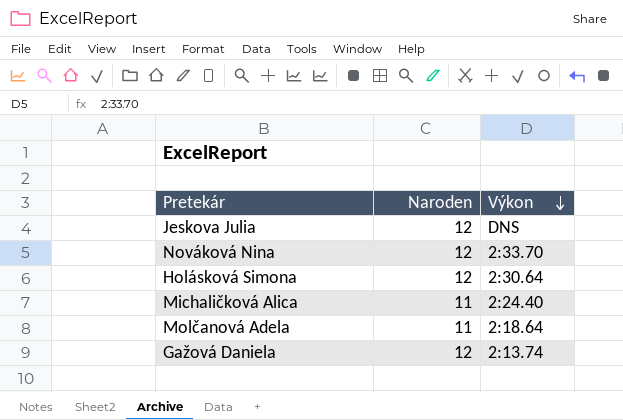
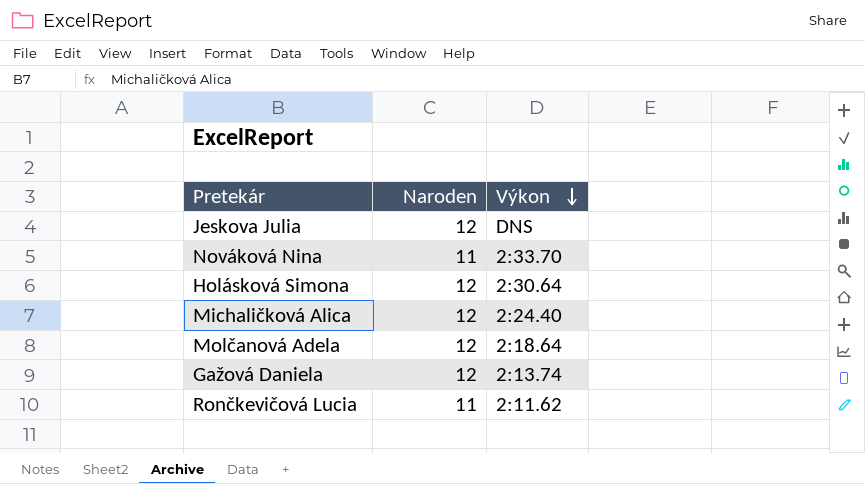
Nováková Nina | Naroden: 12 -> 11
Michaličková Alica | Naroden: 11 -> 12
Molčanová Adela | Naroden: 11 -> 12
row Rončkevičová Lucia: none -> 11 | 2:11.62

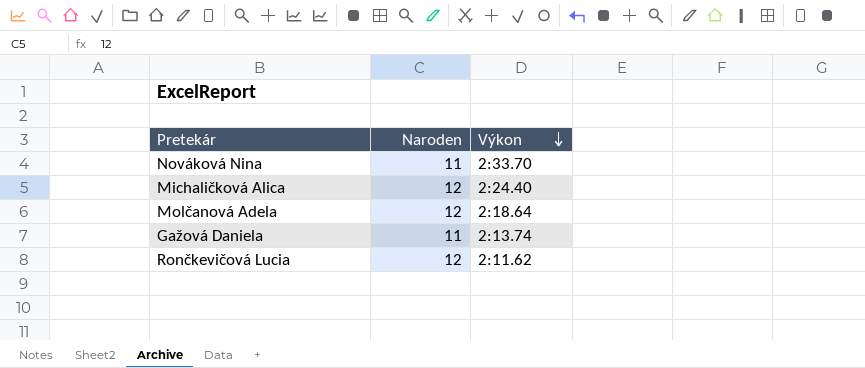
row Jeskova Julia: 12 | DNS -> none
row Holásková Simona: 12 | 2:30.64 -> none
Gažová Daniela | Naroden: 12 -> 11
Rončkevičová Lucia | Naroden: 11 -> 12

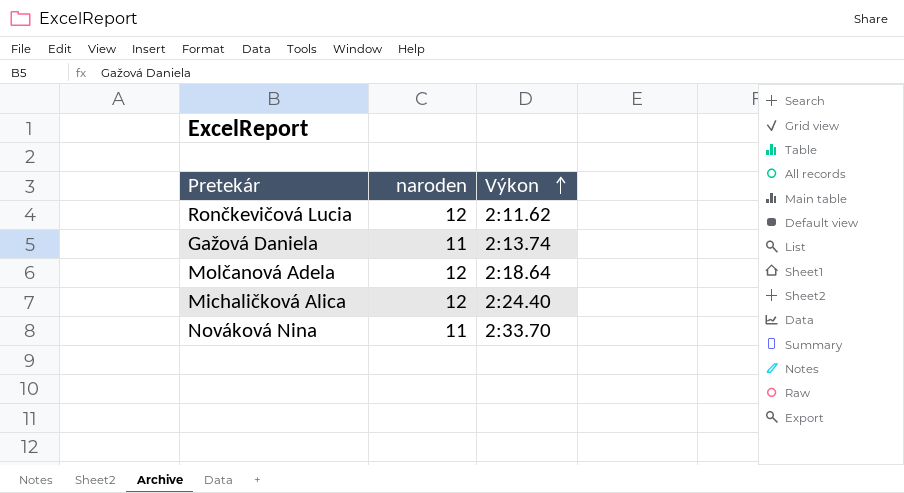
row order: Výkon descending -> Výkon ascending
column name: Naroden -> naroden

